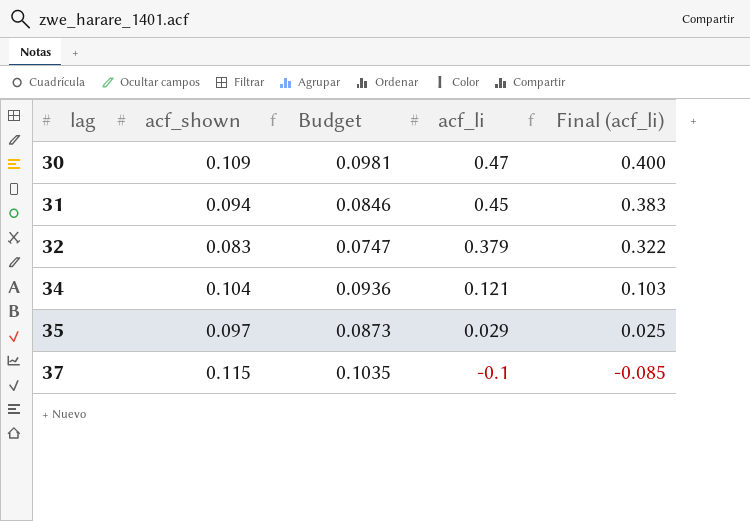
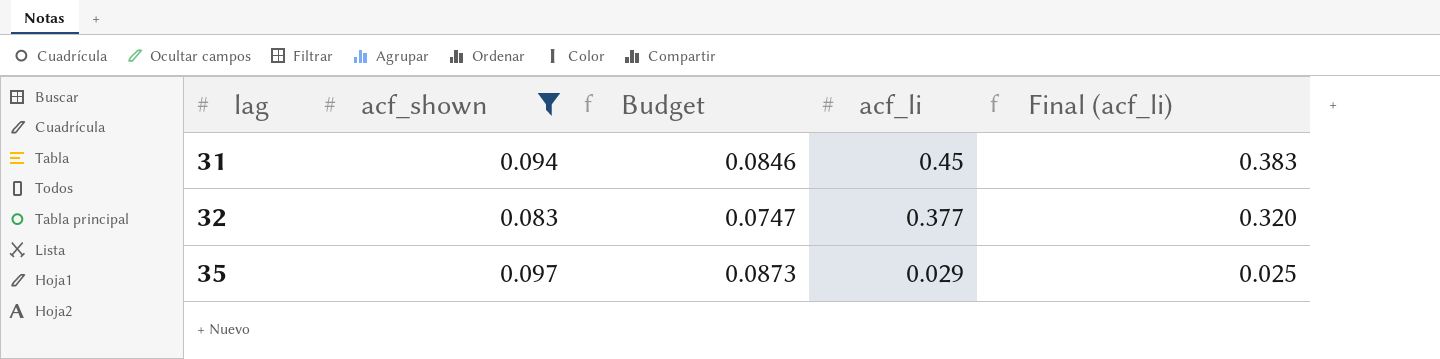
filter: none -> acf_shown <= 0.097
32 | acf_li: 0.379 -> 0.377
32 | Final (acf_li): 0.322 -> 0.320

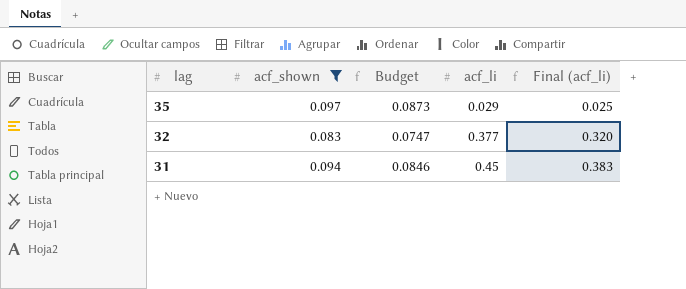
row order: lag ascending -> lag descending

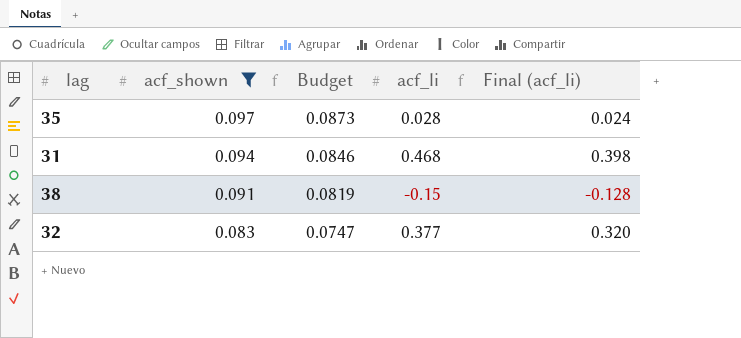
row order: lag descending -> acf_shown descending
35 | acf_li: 0.029 -> 0.028
35 | Final (acf_li): 0.025 -> 0.024
31 | acf_li: 0.45 -> 0.468
31 | Final (acf_li): 0.383 -> 0.398
row 38: none -> 0.091 | 0.0819 | -0.15 | -0.128

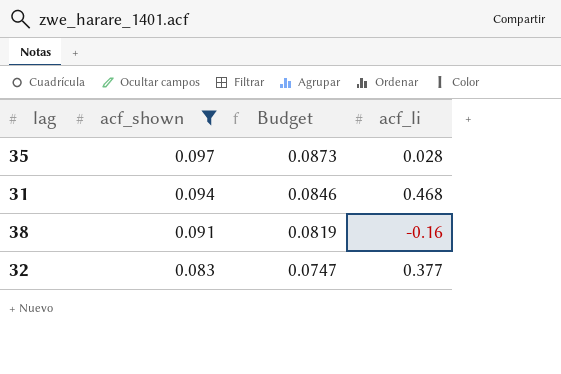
column Final (acf_li) | formula: [acf_li] * 0.85 -> none
38 | acf_li: -0.15 -> -0.16

